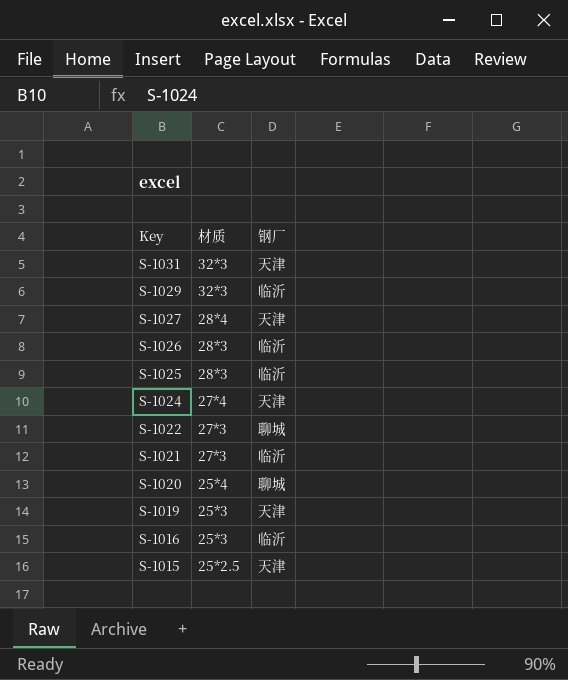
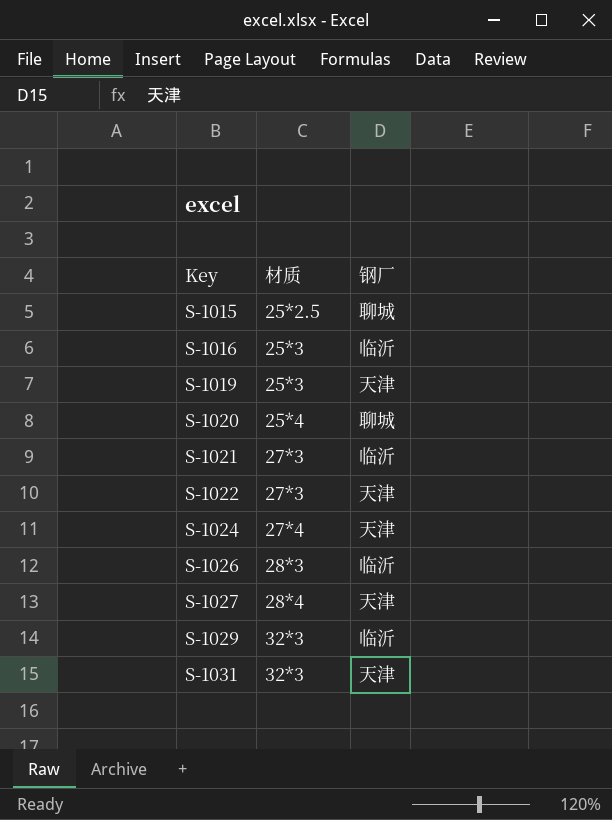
row order: Key descending -> Key ascending
row S-1025: 28*3 | 临沂 -> none
S-1015 | 钢厂: 天津 -> 聊城
S-1022 | 钢厂: 聊城 -> 天津

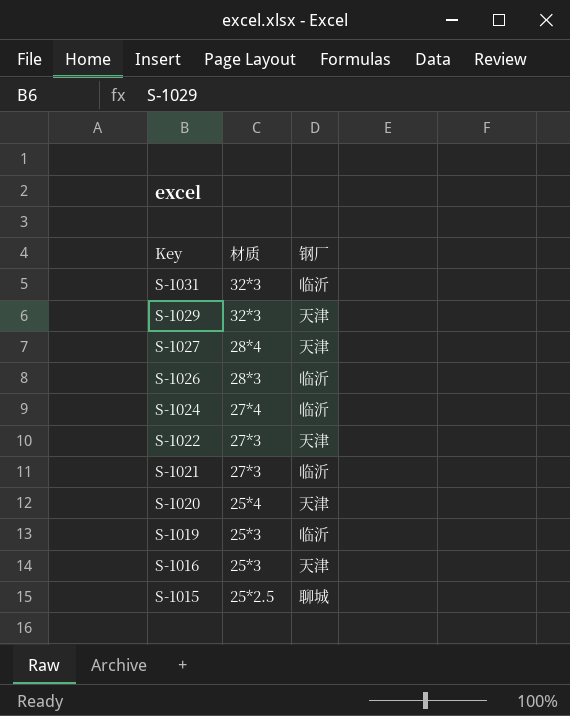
row order: Key ascending -> Key descending
S-1031 | 钢厂: 天津 -> 临沂
S-1029 | 钢厂: 临沂 -> 天津
S-1024 | 钢厂: 天津 -> 临沂
S-1020 | 钢厂: 聊城 -> 天津
S-1019 | 钢厂: 天津 -> 临沂
S-1016 | 钢厂: 临沂 -> 天津

